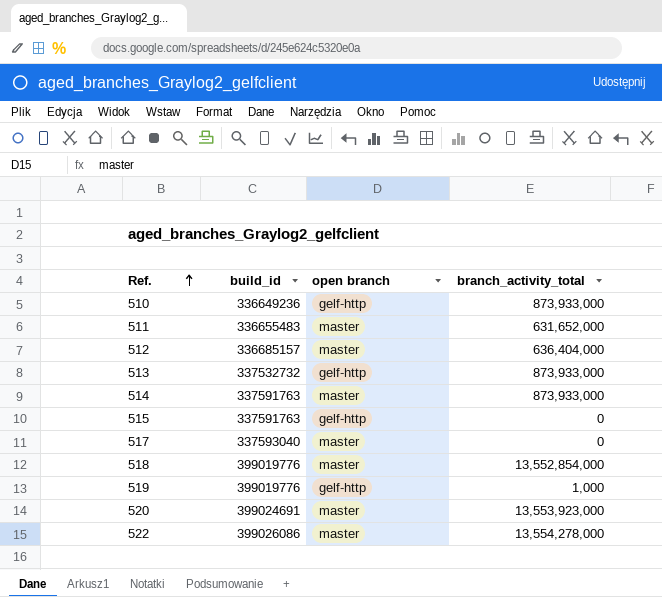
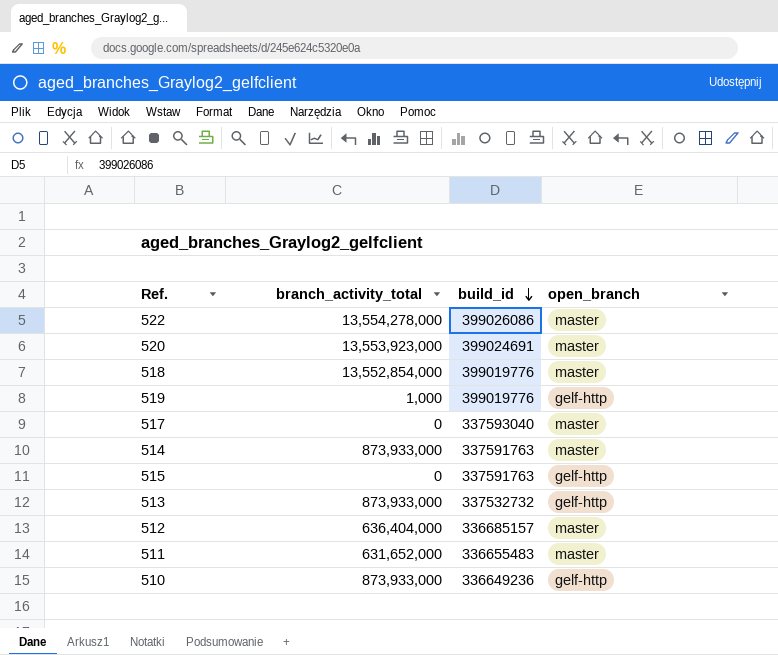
row order: Ref. ascending -> build_id descending
column branch_activity_total | position: 4 -> 2
column name: open branch -> open_branch

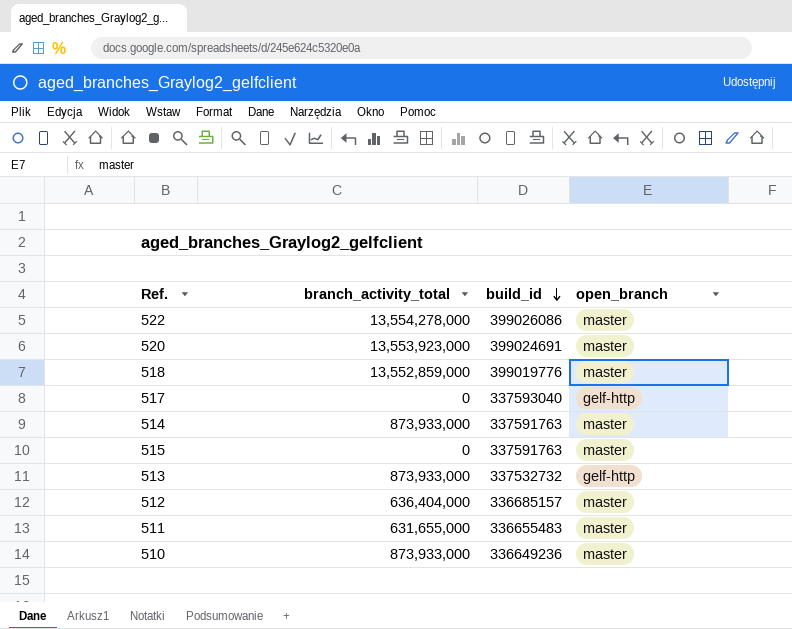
row 519: 1,000 | 399019776 | gelf-http -> none
518 | branch_activity_total: 13,552,854,000 -> 13,552,859,000
517 | open_branch: master -> gelf-http
515 | open_branch: gelf-http -> master
511 | branch_activity_total: 631,652,000 -> 631,655,000
510 | open_branch: gelf-http -> master

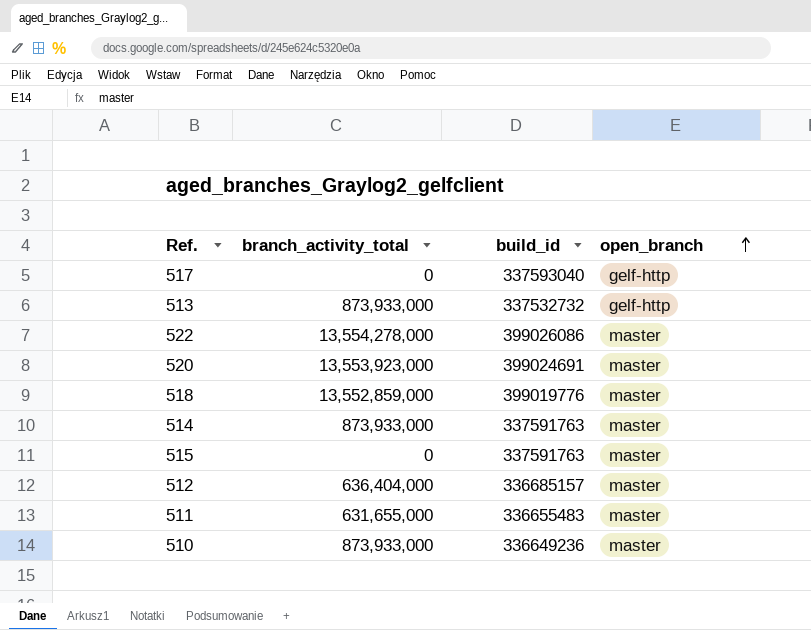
row order: build_id descending -> open_branch ascending

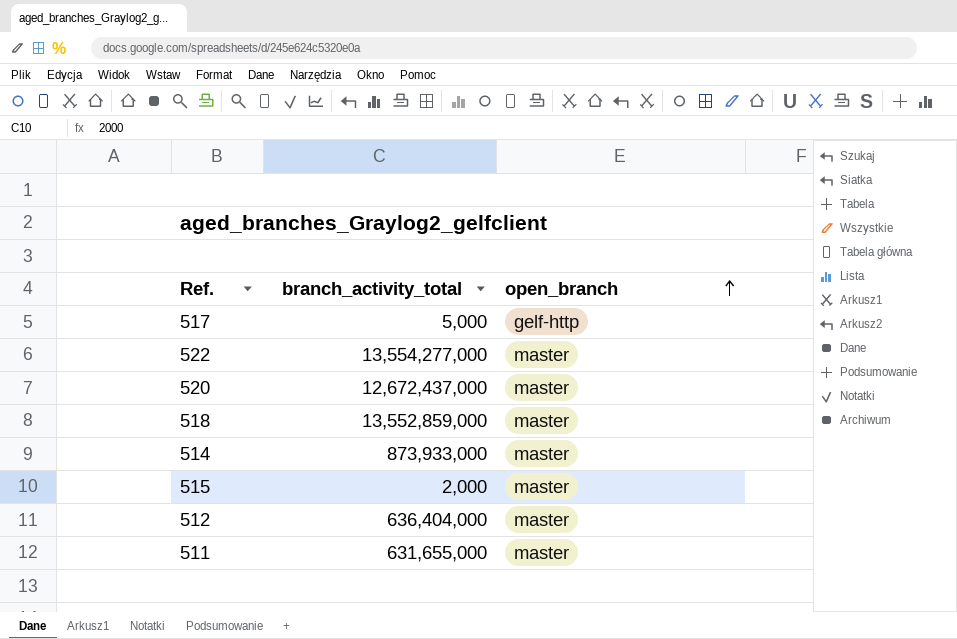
column build_id | position: 3 -> none
row 513: 873,933,000 | 337532732 | gelf-http -> none
row 510: 873,933,000 | 336649236 | master -> none
517 | branch_activity_total: 0 -> 5,000
522 | branch_activity_total: 13,554,278,000 -> 13,554,277,000
520 | branch_activity_total: 13,553,923,000 -> 12,672,437,000
515 | branch_activity_total: 0 -> 2,000

